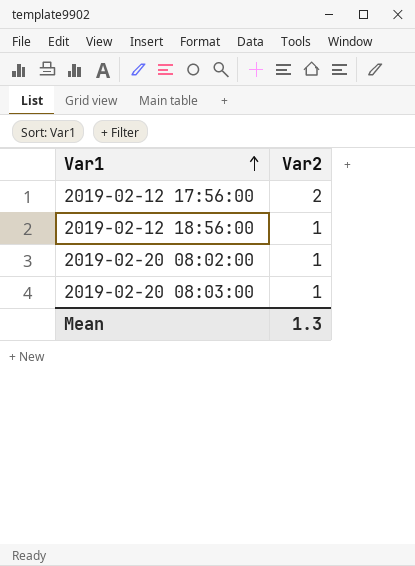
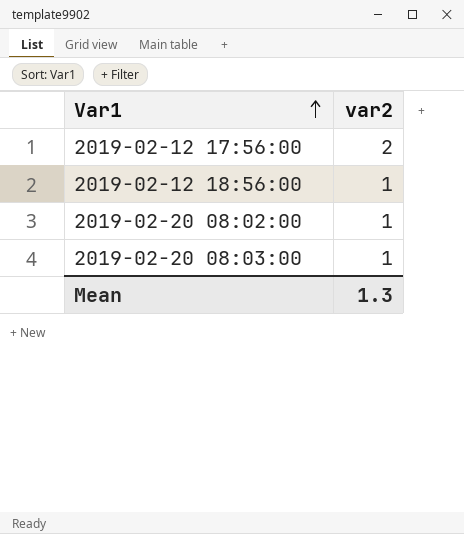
column name: Var2 -> var2

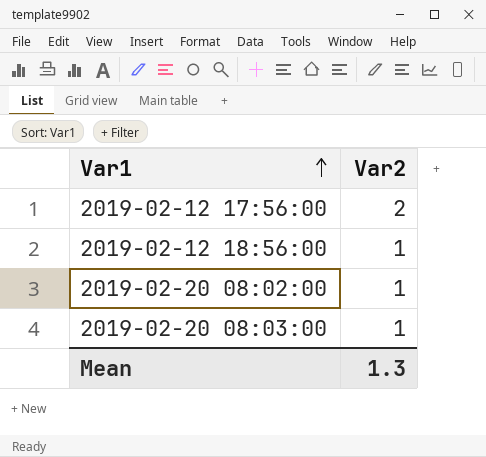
column name: var2 -> Var2

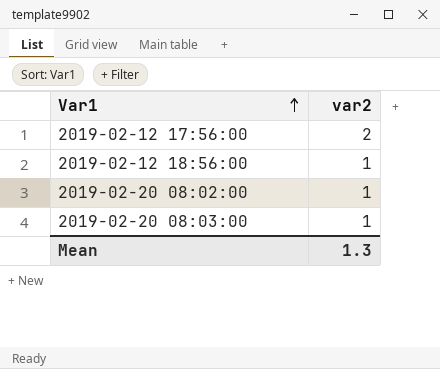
column name: Var2 -> var2

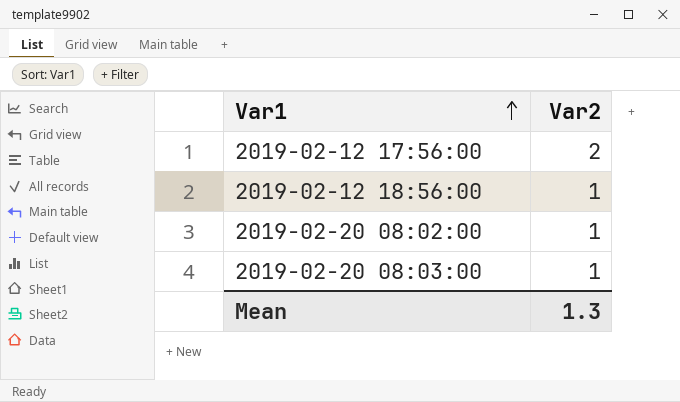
column name: var2 -> Var2

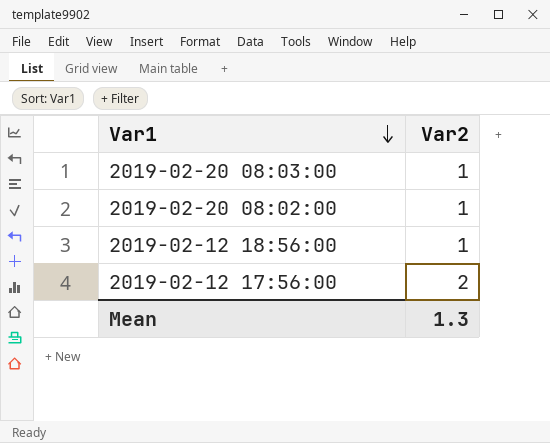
row order: Var1 ascending -> Var1 descending

